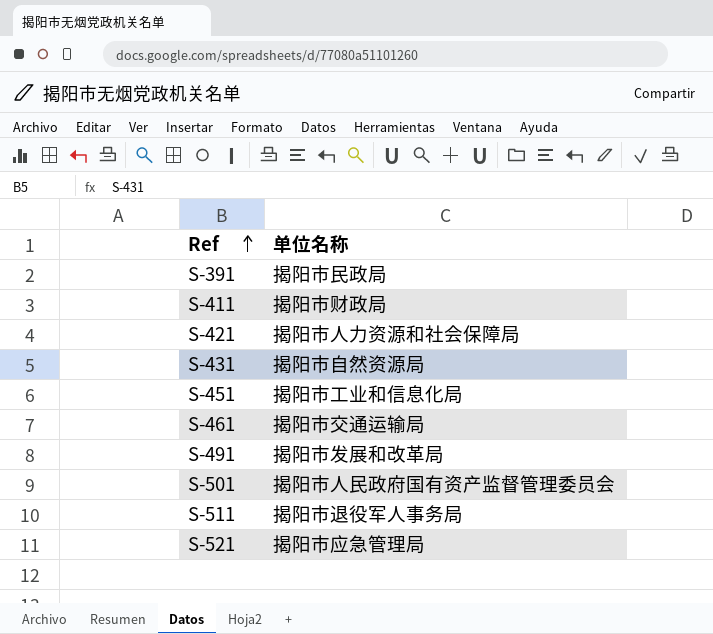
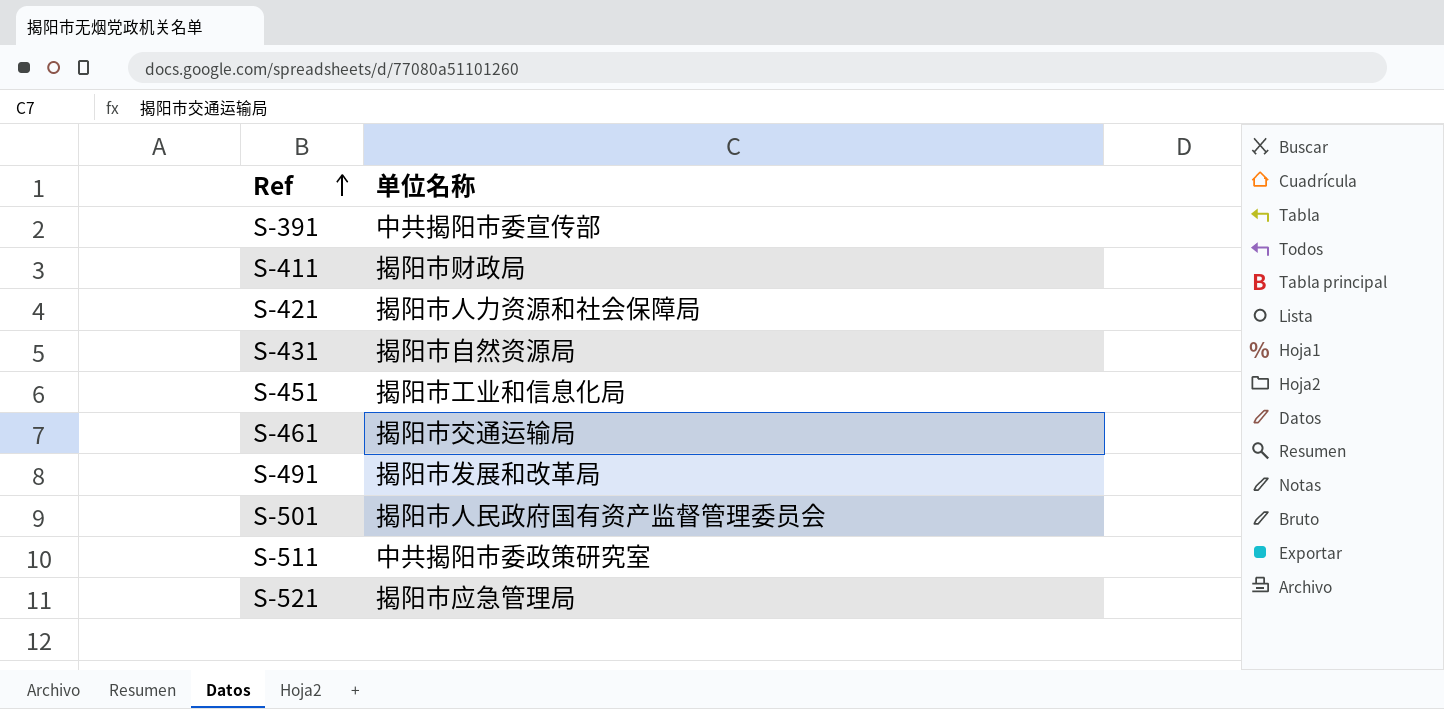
S-391 | 单位名称: 揭阳市民政局 -> 中共揭阳市委宣传部
S-511 | 单位名称: 揭阳市退役军人事务局 -> 中共揭阳市委政策研究室

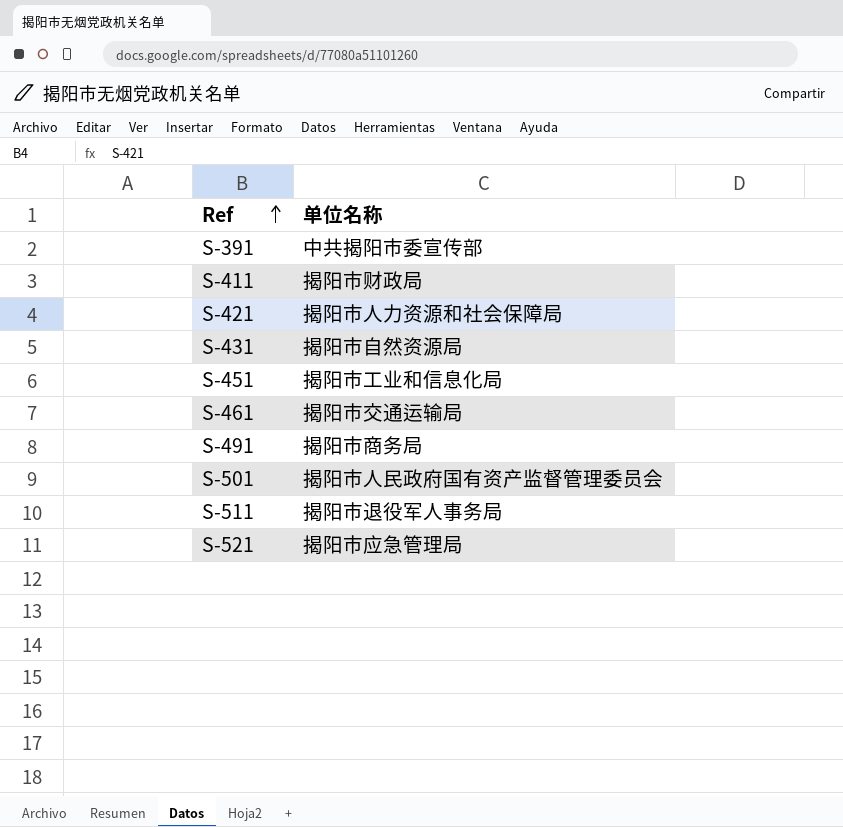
S-491 | 单位名称: 揭阳市发展和改革局 -> 揭阳市商务局
S-511 | 单位名称: 中共揭阳市委政策研究室 -> 揭阳市退役军人事务局

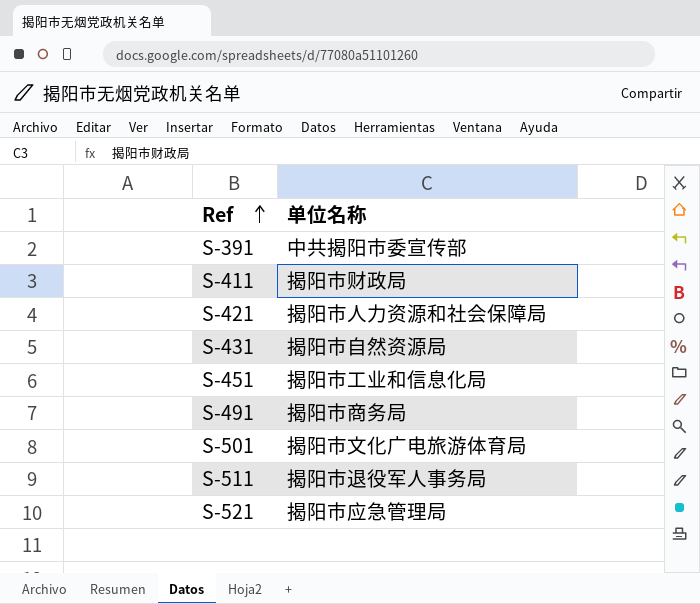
row S-461: 揭阳市交通运输局 -> none
S-501 | 单位名称: 揭阳市人民政府国有资产监督管理委员会 -> 揭阳市文化广电旅游体育局

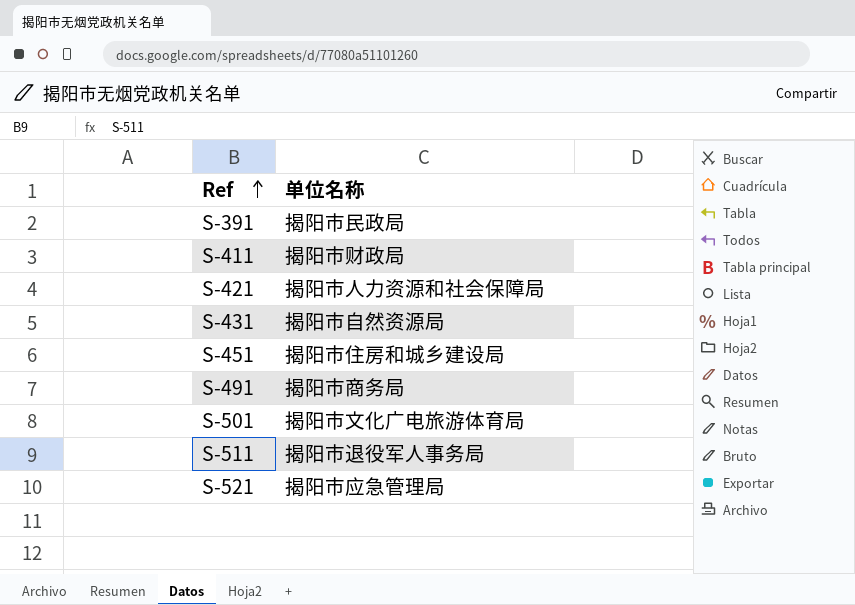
S-391 | 单位名称: 中共揭阳市委宣传部 -> 揭阳市民政局
S-451 | 单位名称: 揭阳市工业和信息化局 -> 揭阳市住房和城乡建设局

